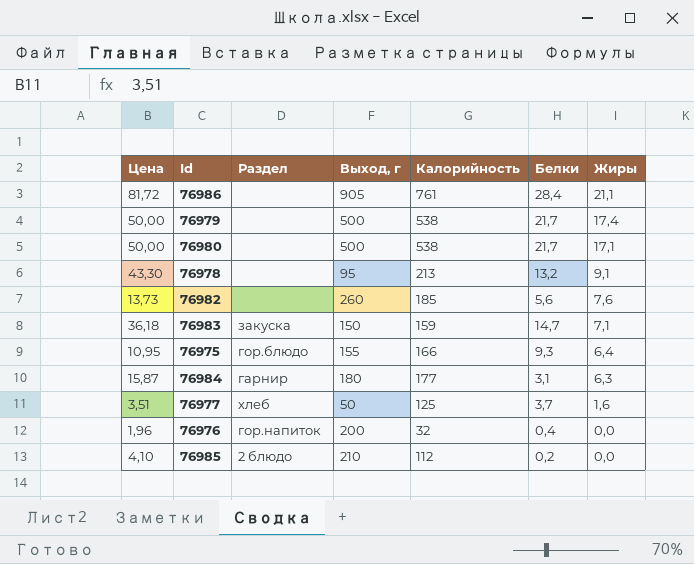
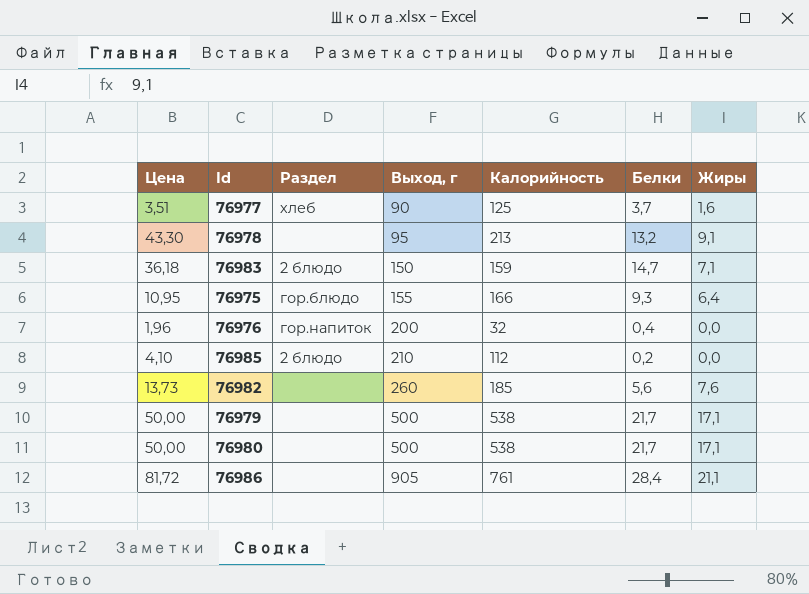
row order: Жиры descending -> Выход, г ascending
row 76984: 15,87 | гарнир | 180 | 177 | 3,1 | 6,3 -> none
76977 | Выход, г: 50 -> 90
76983 | Раздел: закуска -> 2 блюдо
76979 | Жиры: 17,4 -> 17,1

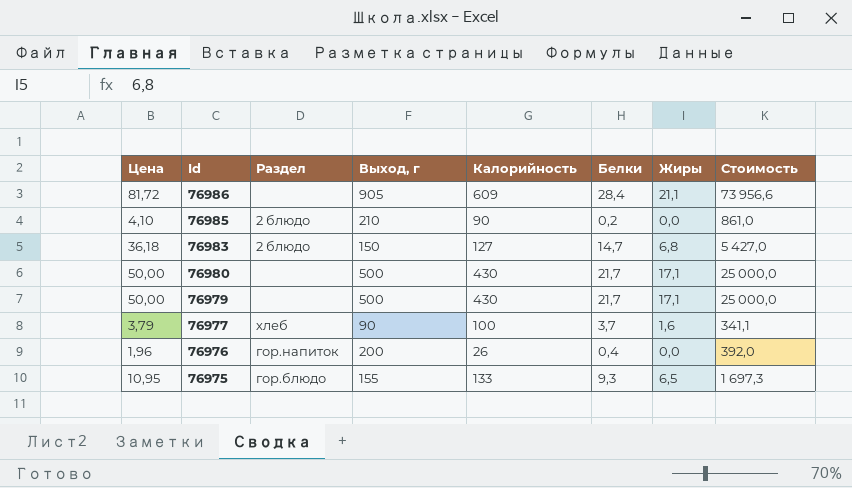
row order: Выход, г ascending -> Id descending
column Стоимость | formula: none -> [Цена] * [Выход, г]
row 76978: 43,30 | none | 95 | 213 | 13,2 | 9,1 -> none
row 76982: 13,73 | none | 260 | 185 | 5,6 | 7,6 -> none
76986 | Калорийность: 761 -> 609
76985 | Калорийность: 112 -> 90
76983 | Калорийность: 159 -> 127
76983 | Жиры: 7,1 -> 6,8
76980 | Калорийность: 538 -> 430
76979 | Калорийность: 538 -> 430
76977 | Цена: 3,51 -> 3,79
76977 | Калорийность: 125 -> 100
76976 | Калорийность: 32 -> 26
76975 | Калорийность: 166 -> 133
76975 | Жиры: 6,4 -> 6,5

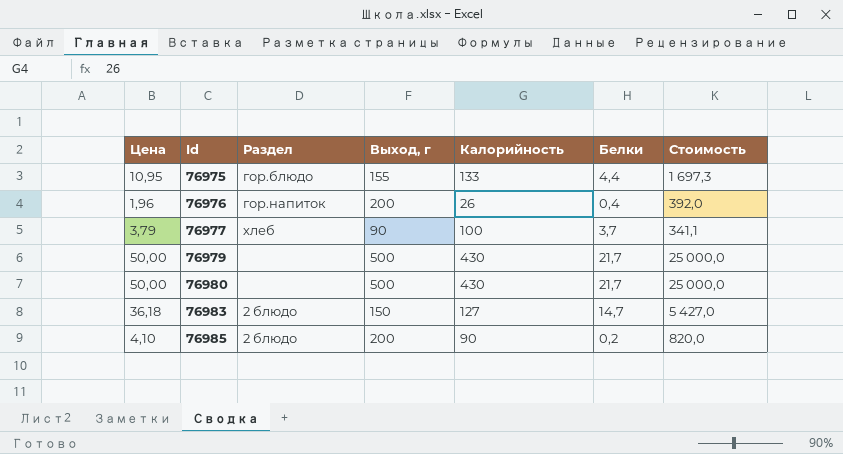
row order: Id descending -> Id ascending
column Жиры | position: 7 -> none
row 76986: 81,72 | none | 905 | 609 | 28,4 | 21,1 | 73 956,6 -> none
76975 | Белки: 9,3 -> 4,4
76985 | Выход, г: 210 -> 200
76985 | Стоимость: 861,0 -> 820,0

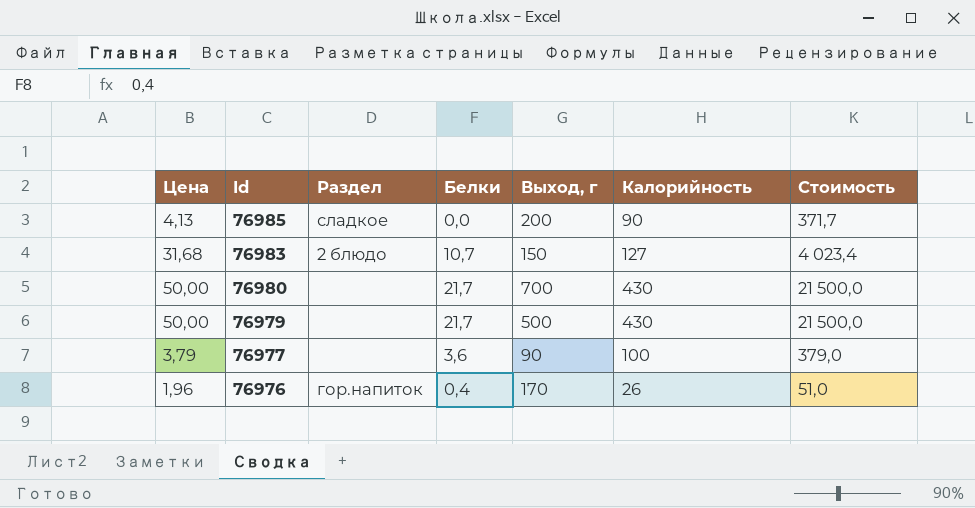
row order: Id ascending -> Id descending
column Белки | position: 6 -> 4
column Стоимость | formula: [Цена] * [Выход, г] -> [Цена] * [Калорийность]
row 76975: 10,95 | гор.блюдо | 155 | 133 | 4,4 | 1 697,3 -> none
76985 | Цена: 4,10 -> 4,13
76985 | Раздел: 2 блюдо -> сладкое
76985 | Белки: 0,2 -> 0,0
76983 | Цена: 36,18 -> 31,68
76983 | Белки: 14,7 -> 10,7
76980 | Выход, г: 500 -> 700
76977 | Раздел: хлеб -> none
76977 | Белки: 3,7 -> 3,6
76976 | Выход, г: 200 -> 170

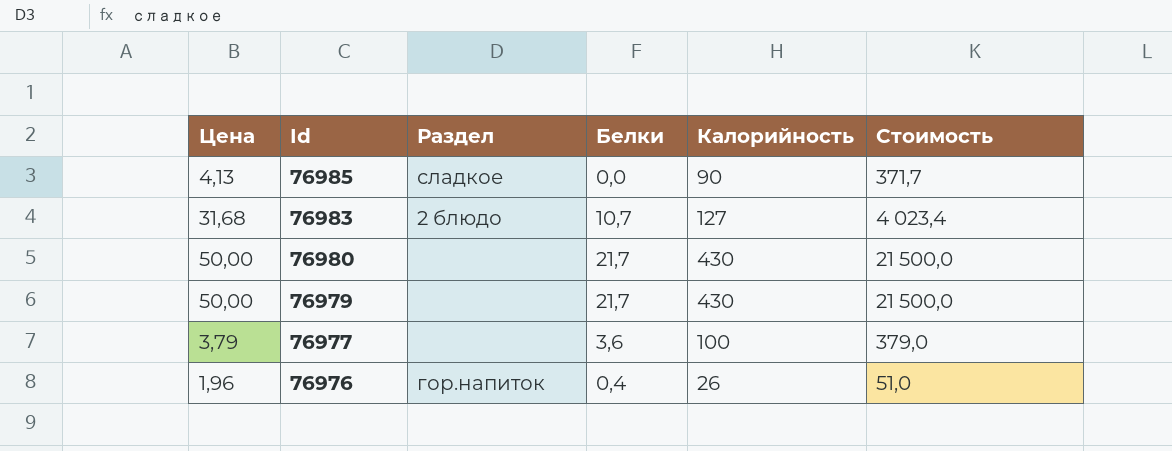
column Выход, г | position: 5 -> none

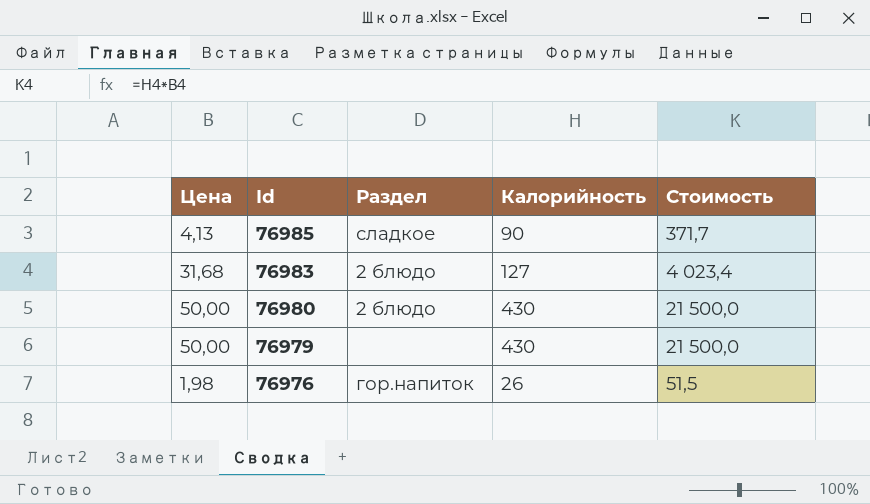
column Белки | position: 4 -> none
row 76977: 3,79 | none | 3,6 | 100 | 379,0 -> none
76980 | Раздел: none -> 2 блюдо
76976 | Цена: 1,96 -> 1,98
76976 | Стоимость: 51,0 -> 51,5

